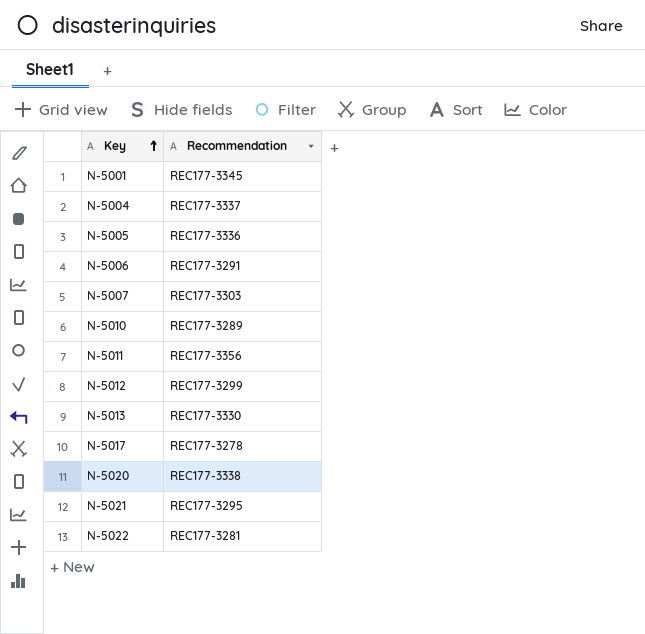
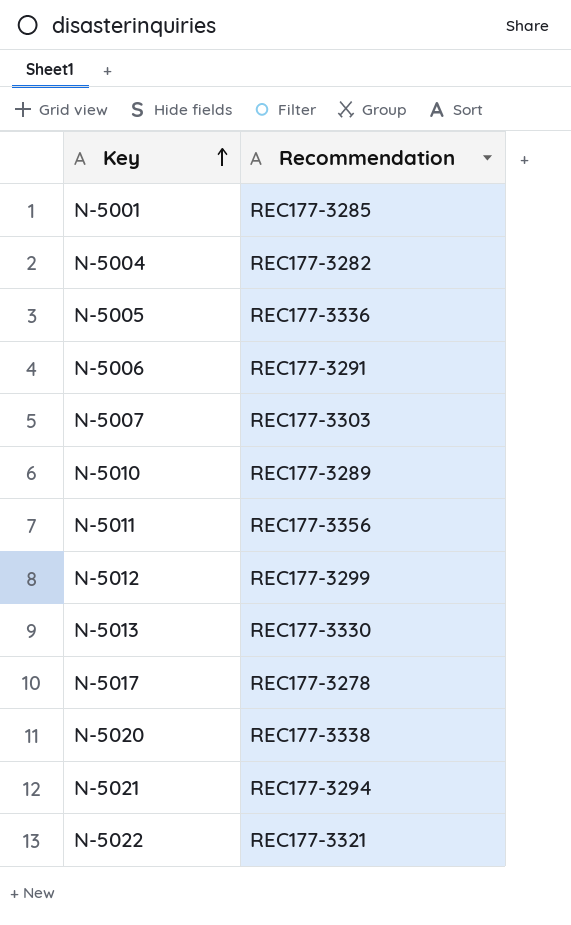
N-5001 | Recommendation: REC177-3345 -> REC177-3285
N-5004 | Recommendation: REC177-3337 -> REC177-3282
N-5021 | Recommendation: REC177-3295 -> REC177-3294
N-5022 | Recommendation: REC177-3281 -> REC177-3321

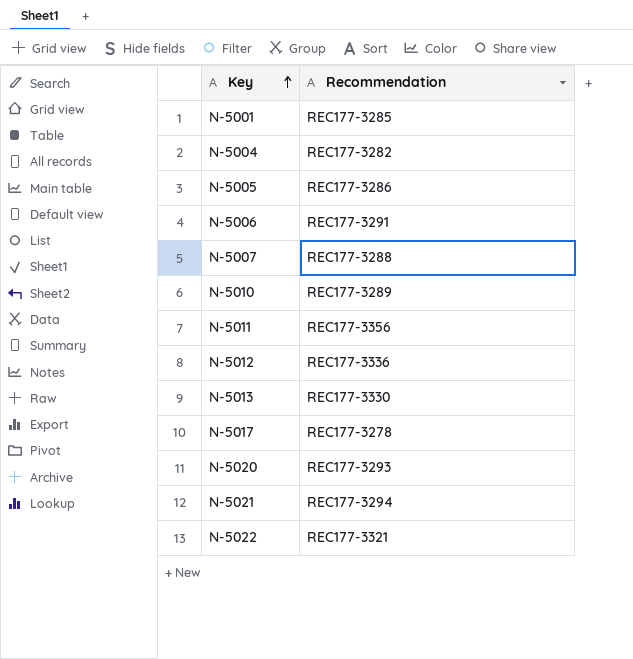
N-5005 | Recommendation: REC177-3336 -> REC177-3286
N-5007 | Recommendation: REC177-3303 -> REC177-3288
N-5012 | Recommendation: REC177-3299 -> REC177-3336
N-5020 | Recommendation: REC177-3338 -> REC177-3293

